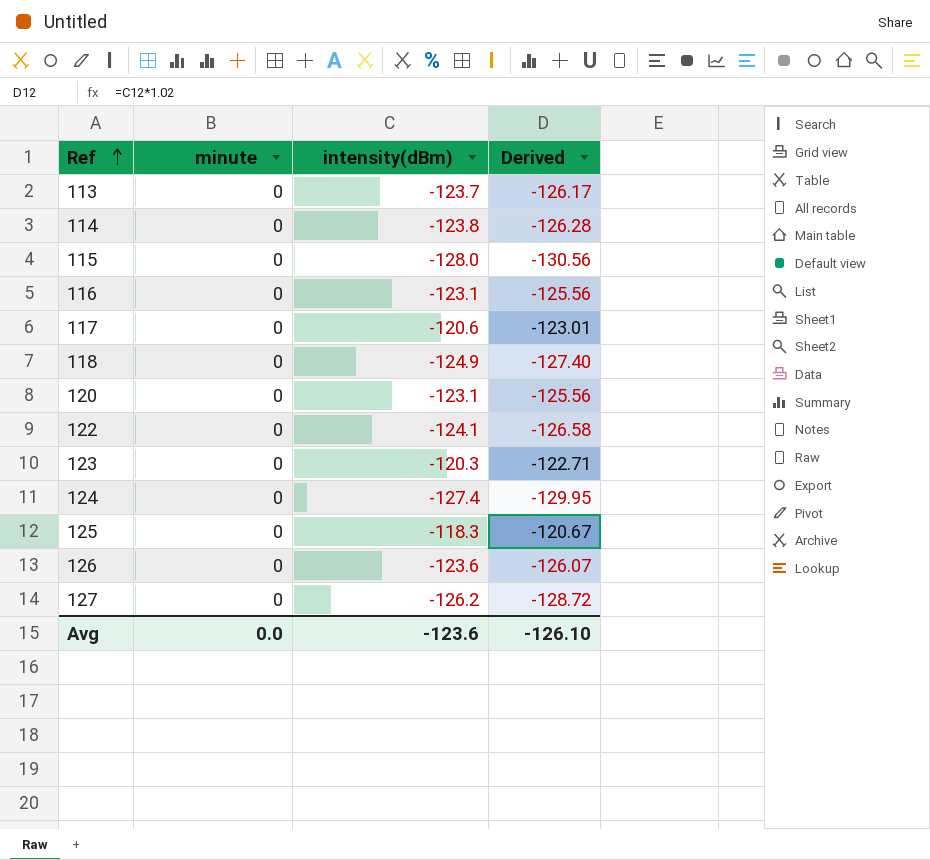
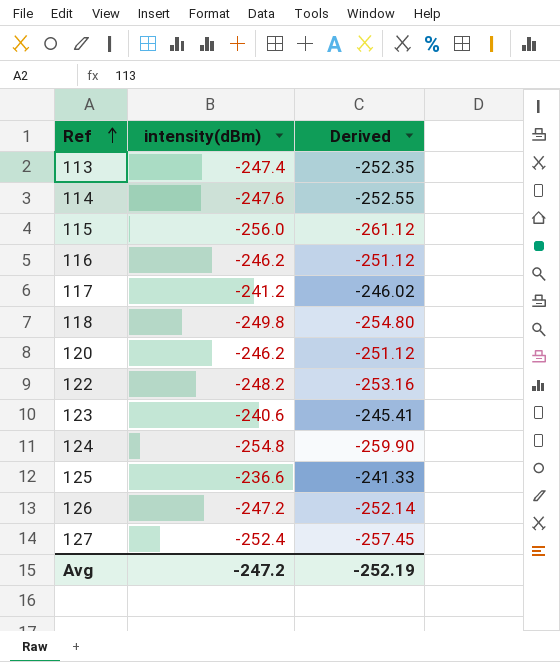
column minute | position: 2 -> none
113 | intensity(dBm): -123.7 -> -247.4
113 | Derived: -126.17 -> -252.35
114 | intensity(dBm): -123.8 -> -247.6
114 | Derived: -126.28 -> -252.55
115 | intensity(dBm): -128.0 -> -256.0
115 | Derived: -130.56 -> -261.12
116 | intensity(dBm): -123.1 -> -246.2
116 | Derived: -125.56 -> -251.12
117 | intensity(dBm): -120.6 -> -241.2
117 | Derived: -123.01 -> -246.02
118 | intensity(dBm): -124.9 -> -249.8
118 | Derived: -127.40 -> -254.80
120 | intensity(dBm): -123.1 -> -246.2
120 | Derived: -125.56 -> -251.12
122 | intensity(dBm): -124.1 -> -248.2
122 | Derived: -126.58 -> -253.16
123 | intensity(dBm): -120.3 -> -240.6
123 | Derived: -122.71 -> -245.41
124 | intensity(dBm): -127.4 -> -254.8
124 | Derived: -129.95 -> -259.90
125 | intensity(dBm): -118.3 -> -236.6
125 | Derived: -120.67 -> -241.33
126 | intensity(dBm): -123.6 -> -247.2
126 | Derived: -126.07 -> -252.14
127 | intensity(dBm): -126.2 -> -252.4
127 | Derived: -128.72 -> -257.45
Avg | intensity(dBm): -123.6 -> -247.2
Avg | Derived: -126.10 -> -252.19

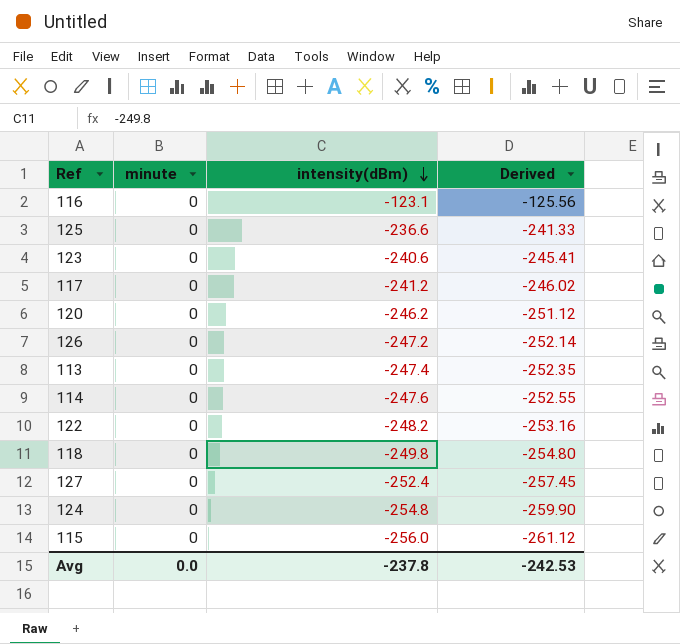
row order: Ref ascending -> intensity(dBm) descending
column minute | position: none -> 2
116 | intensity(dBm): -246.2 -> -123.1
116 | Derived: -251.12 -> -125.56
Avg | intensity(dBm): -247.2 -> -237.8
Avg | Derived: -252.19 -> -242.53

